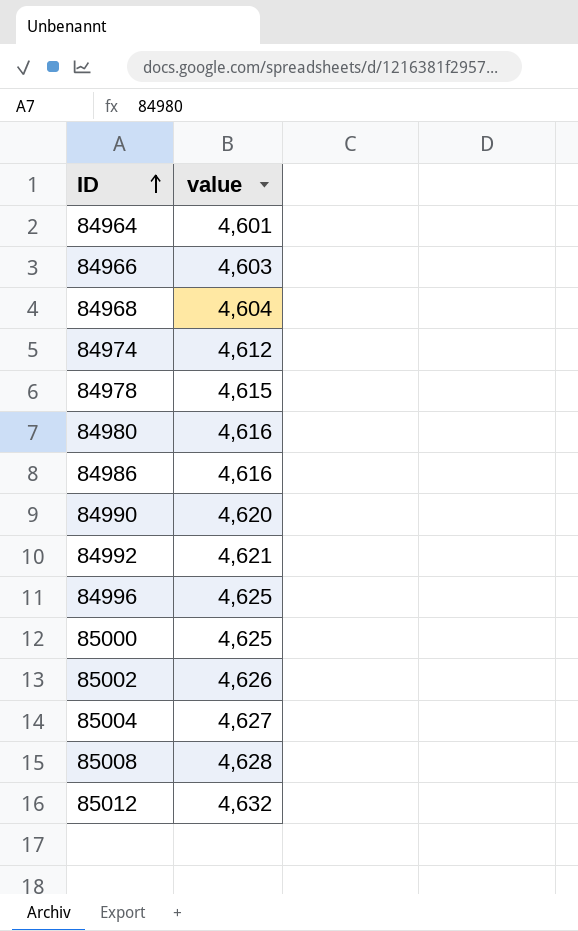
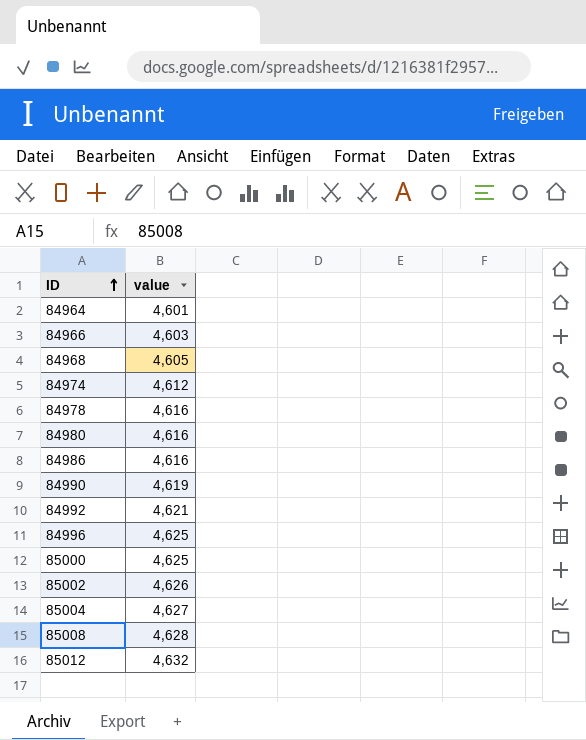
84968 | value: 4,604 -> 4,605
84978 | value: 4,615 -> 4,616
84990 | value: 4,620 -> 4,619

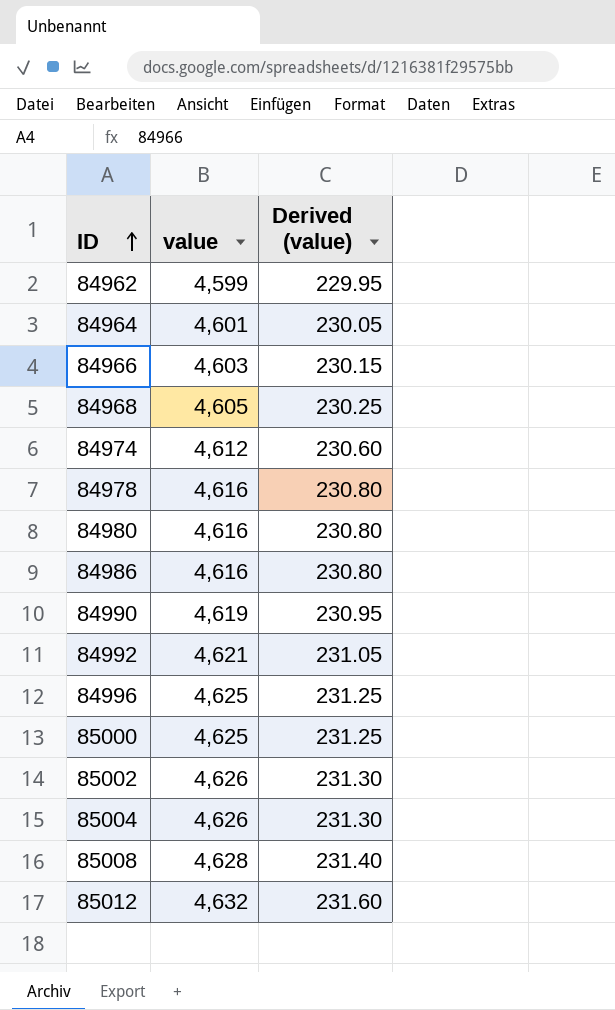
column Derived (value) | formula: none -> [value] * 0.05
row 84962: none -> 4,599 | 229.95
85004 | value: 4,627 -> 4,626

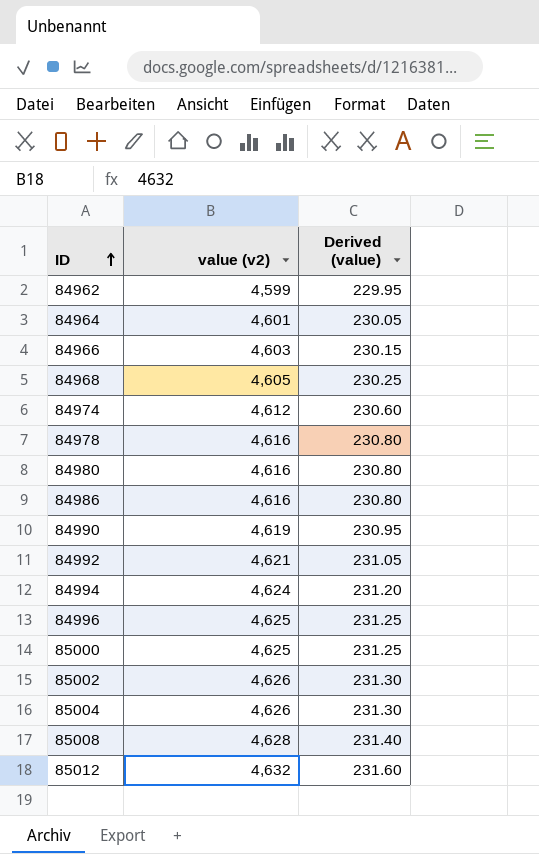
column name: value -> value (v2)
row 84994: none -> 4,624 | 231.20

